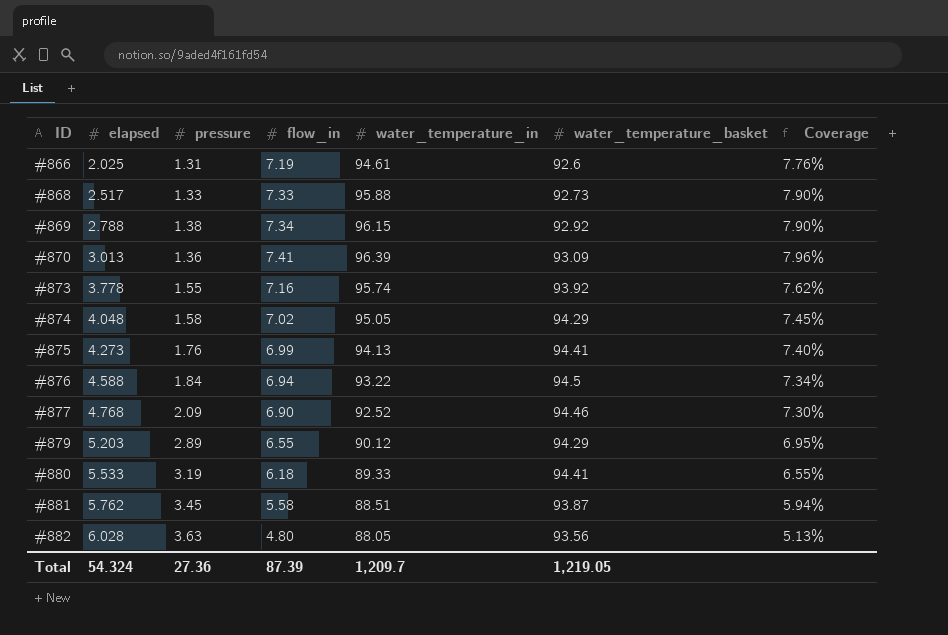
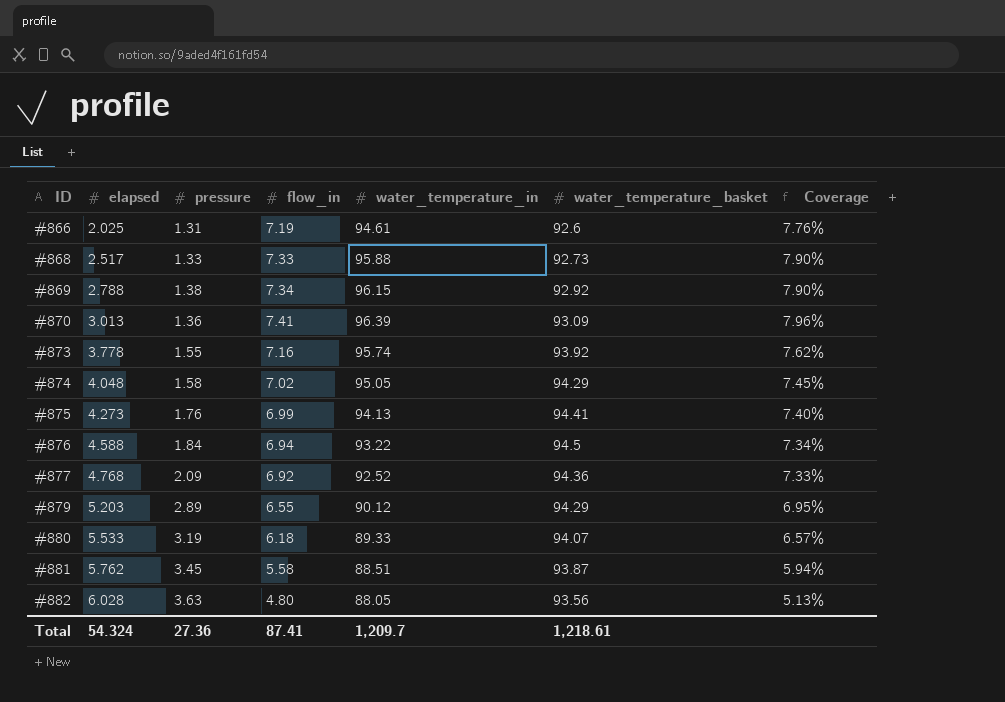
#877 | flow_in: 6.90 -> 6.92
#877 | water_temperature_basket: 94.46 -> 94.36
#877 | Coverage: 7.30% -> 7.33%
#880 | water_temperature_basket: 94.41 -> 94.07
#880 | Coverage: 6.55% -> 6.57%
Total | flow_in: 87.39 -> 87.41
Total | water_temperature_basket: 1,219.05 -> 1,218.61

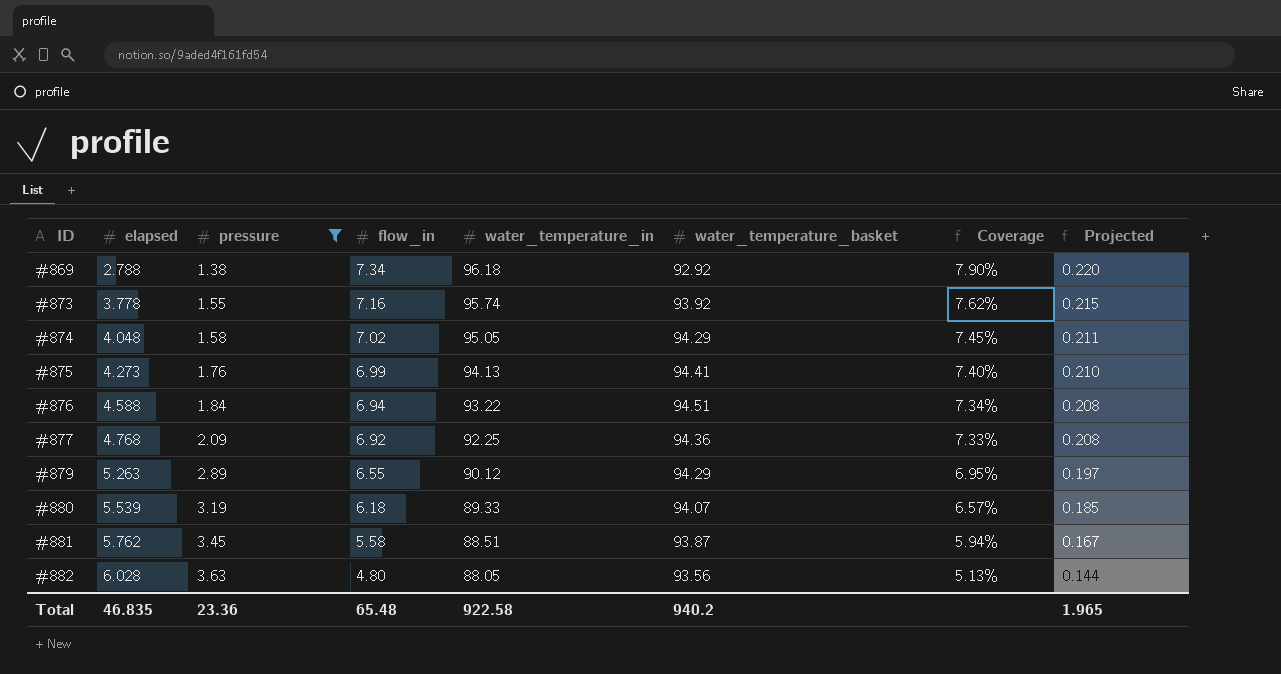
filter: none -> pressure >= 1.38
column Projected | formula: none -> [flow_in] * 0.03
#869 | water_temperature_in: 96.15 -> 96.18
#876 | water_temperature_basket: 94.5 -> 94.51
#877 | water_temperature_in: 92.52 -> 92.25
#879 | elapsed: 5.203 -> 5.263
#880 | elapsed: 5.533 -> 5.539
Total | elapsed: 54.324 -> 46.835
Total | pressure: 27.36 -> 23.36
Total | flow_in: 87.41 -> 65.48
Total | water_temperature_in: 1,209.7 -> 922.58
Total | water_temperature_basket: 1,218.61 -> 940.2

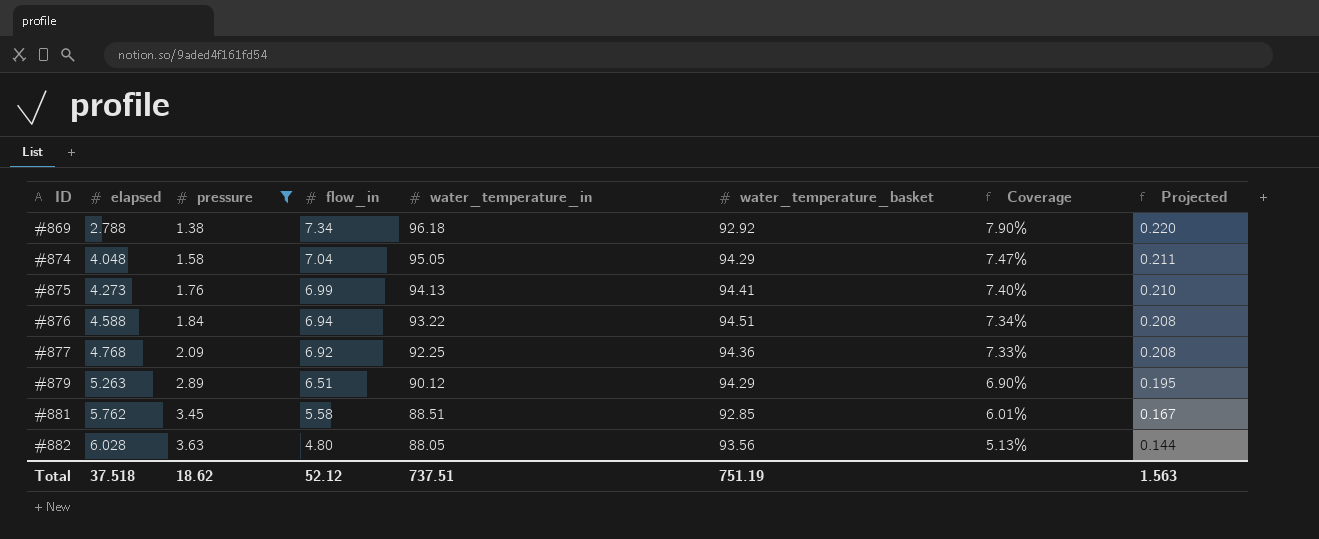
row #873: 3.778 | 1.55 | 7.16 | 95.74 | 93.92 | 7.62% | 0.215 -> none
row #880: 5.539 | 3.19 | 6.18 | 89.33 | 94.07 | 6.57% | 0.185 -> none
#874 | flow_in: 7.02 -> 7.04
#874 | Coverage: 7.45% -> 7.47%
#879 | flow_in: 6.55 -> 6.51
#879 | Coverage: 6.95% -> 6.90%
#879 | Projected: 0.197 -> 0.195
#881 | water_temperature_basket: 93.87 -> 92.85
#881 | Coverage: 5.94% -> 6.01%
Total | elapsed: 46.835 -> 37.518
Total | pressure: 23.36 -> 18.62
Total | flow_in: 65.48 -> 52.12
Total | water_temperature_in: 922.58 -> 737.51
Total | water_temperature_basket: 940.2 -> 751.19
Total | Projected: 1.965 -> 1.563

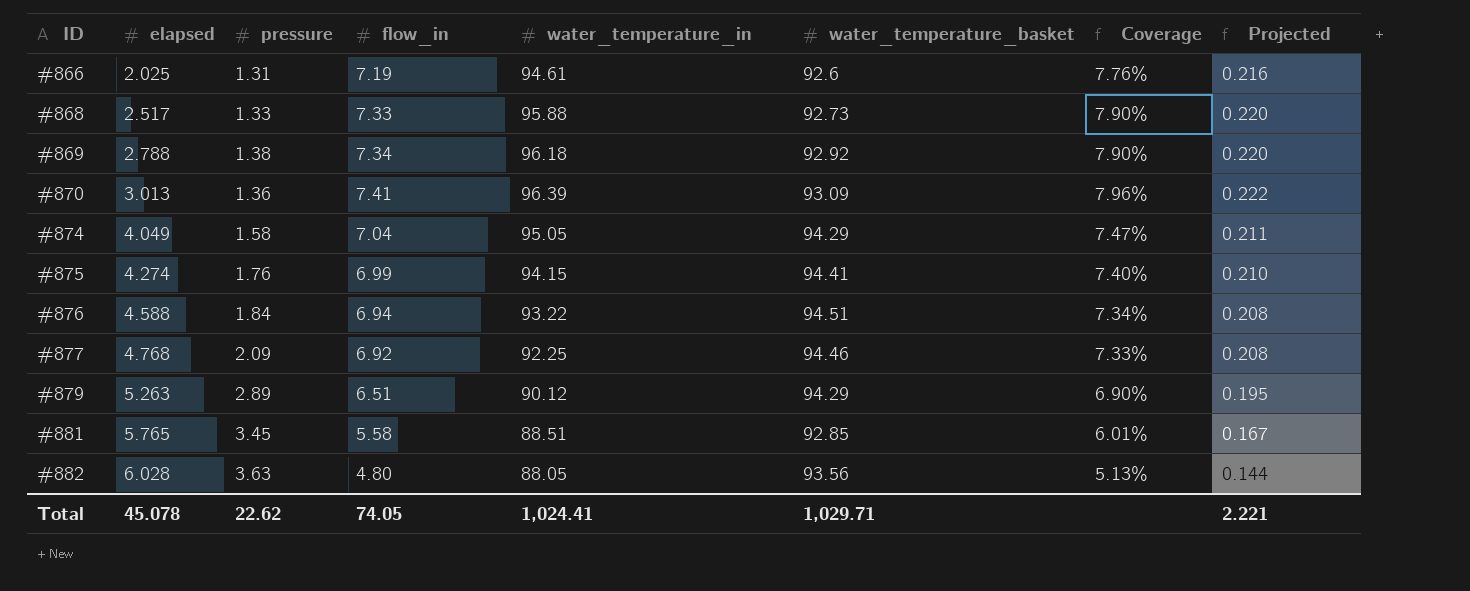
filter: pressure >= 1.38 -> none
#874 | elapsed: 4.048 -> 4.049
#875 | elapsed: 4.273 -> 4.274
#875 | water_temperature_in: 94.13 -> 94.15
#877 | water_temperature_basket: 94.36 -> 94.46
#881 | elapsed: 5.762 -> 5.765
Total | elapsed: 37.518 -> 45.078
Total | pressure: 18.62 -> 22.62
Total | flow_in: 52.12 -> 74.05
Total | water_temperature_in: 737.51 -> 1,024.41
Total | water_temperature_basket: 751.19 -> 1,029.71
Total | Projected: 1.563 -> 2.221

